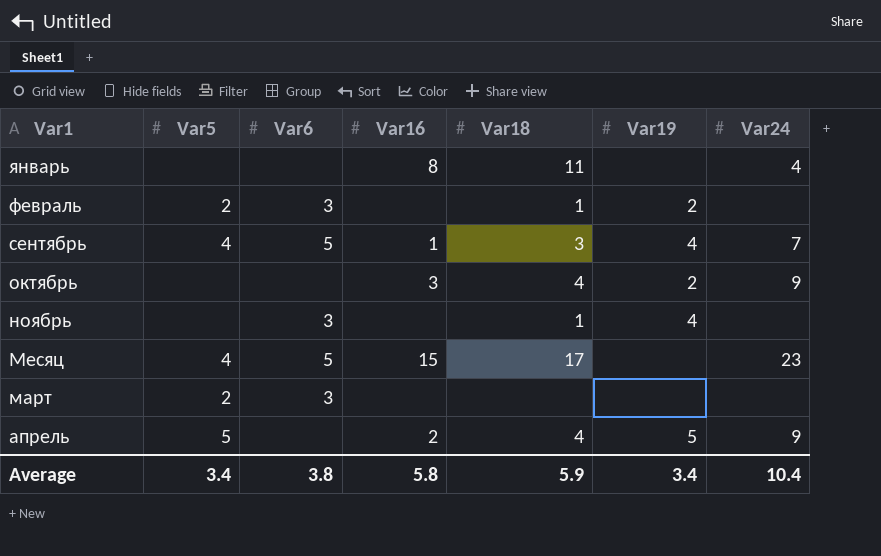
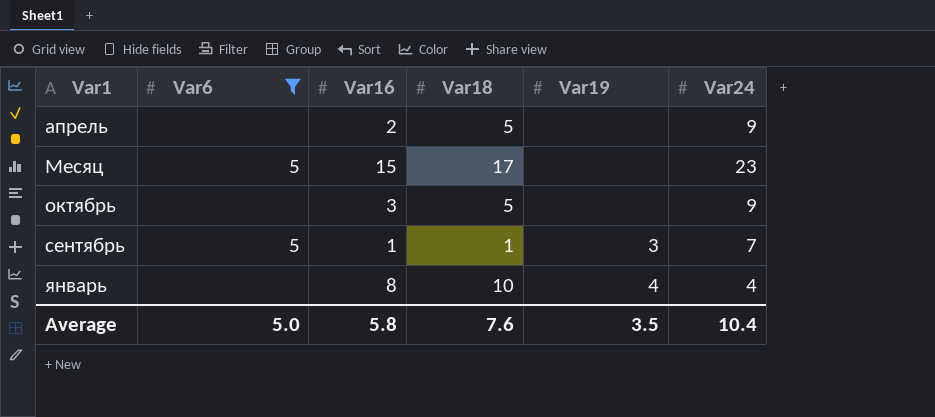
filter: none -> Var6 != 3
row order: Var1 descending -> Var1 ascending
column Var5 | position: 2 -> none
апрель | Var18: 4 -> 5
апрель | Var19: 5 -> none
октябрь | Var18: 4 -> 5
октябрь | Var19: 2 -> none
сентябрь | Var18: 3 -> 1
сентябрь | Var19: 4 -> 3
январь | Var18: 11 -> 10
январь | Var19: none -> 4
Average | Var6: 3.8 -> 5.0
Average | Var18: 5.9 -> 7.6
Average | Var19: 3.4 -> 3.5

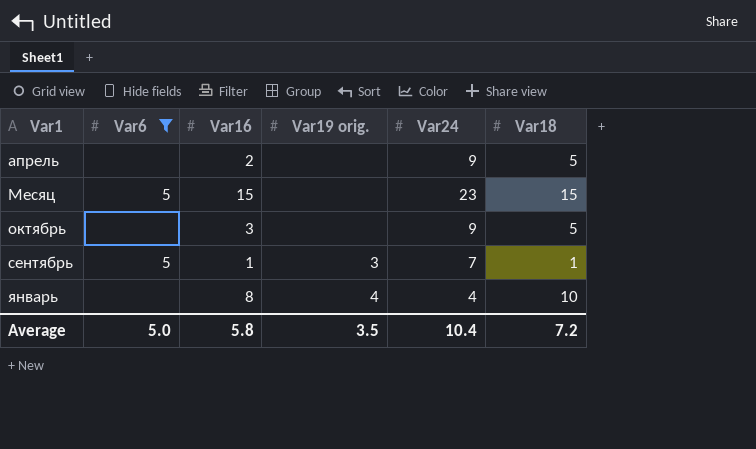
column name: Var19 -> Var19 orig.
column Var18 | position: 4 -> 6
Месяц | Var18: 17 -> 15
Average | Var18: 7.6 -> 7.2

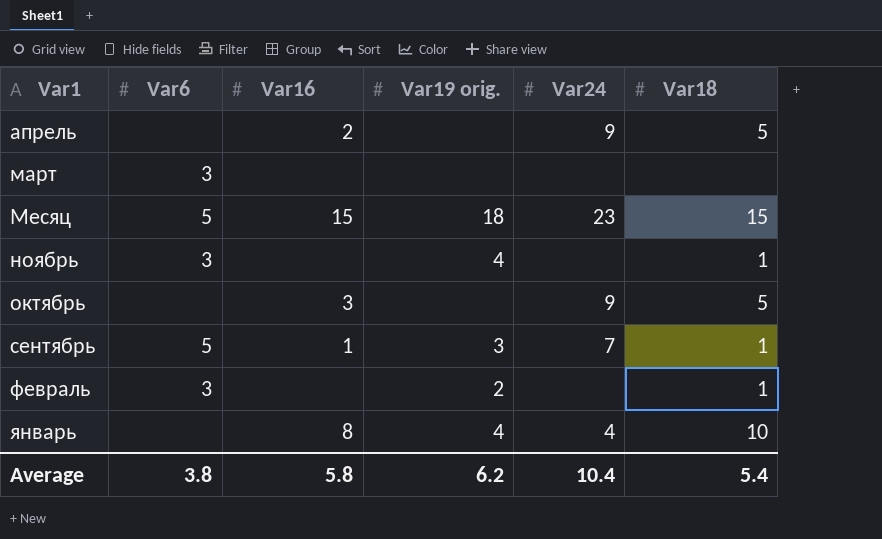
filter: Var6 != 3 -> none
Месяц | Var19 orig.: none -> 18
Average | Var6: 5.0 -> 3.8
Average | Var19 orig.: 3.5 -> 6.2
Average | Var18: 7.2 -> 5.4

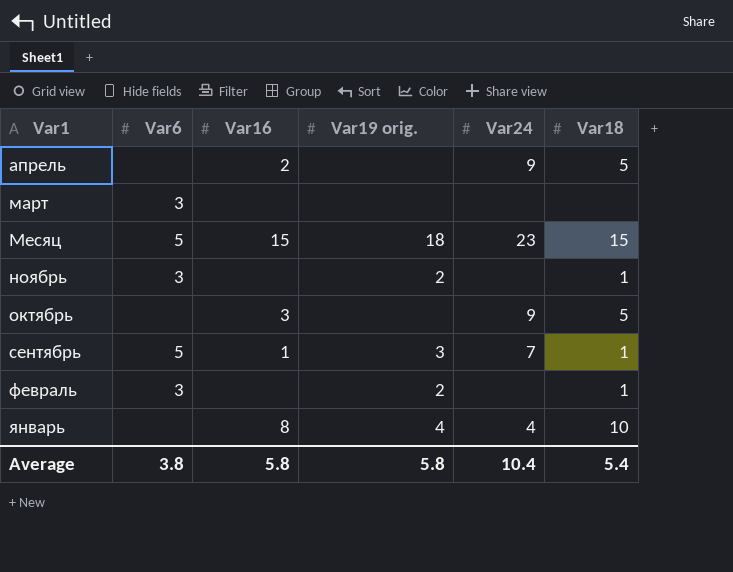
ноябрь | Var19 orig.: 4 -> 2
Average | Var19 orig.: 6.2 -> 5.8

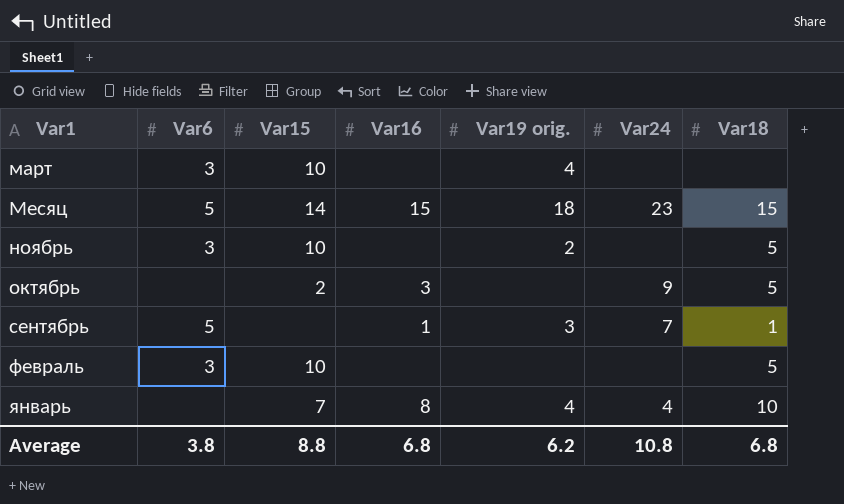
column Var15 | position: none -> 3
row апрель: none | 2 | none | 9 | 5 -> none
март | Var19 orig.: none -> 4
ноябрь | Var18: 1 -> 5
февраль | Var19 orig.: 2 -> none
февраль | Var18: 1 -> 5
Average | Var16: 5.8 -> 6.8
Average | Var19 orig.: 5.8 -> 6.2
Average | Var24: 10.4 -> 10.8
Average | Var18: 5.4 -> 6.8

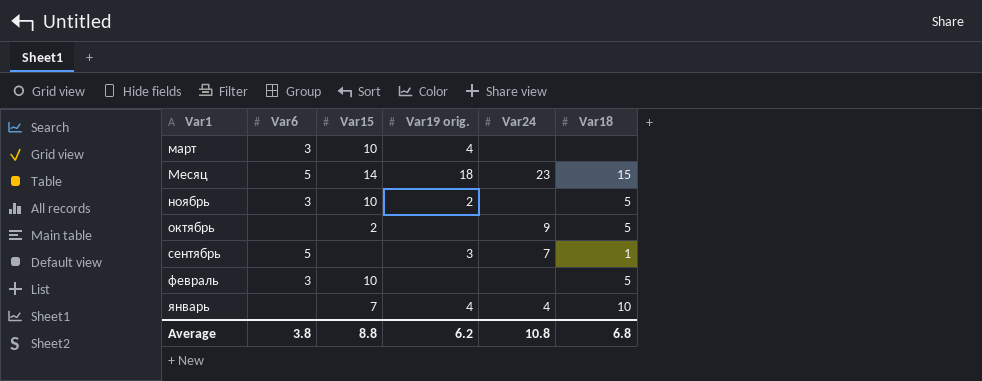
column Var16 | position: 4 -> none

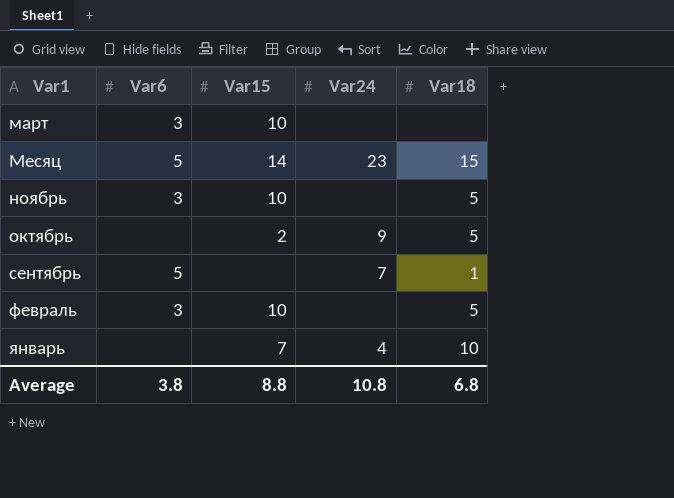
column Var19 orig. | position: 4 -> none

